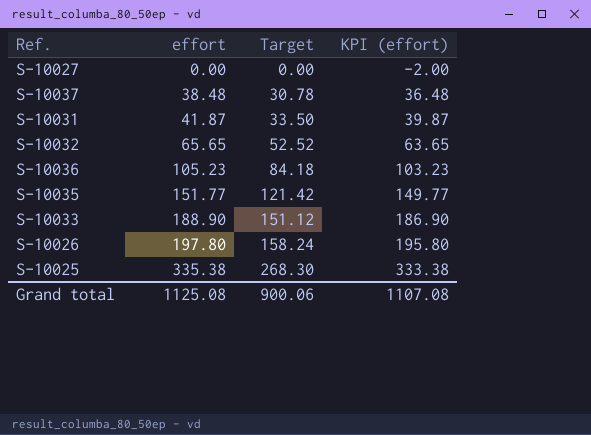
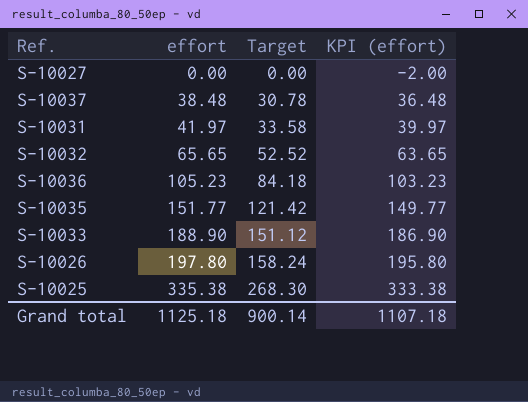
S-10031 | effort: 41.87 -> 41.97
S-10031 | Target: 33.50 -> 33.58
S-10031 | KPI (effort): 39.87 -> 39.97
Grand total | effort: 1125.08 -> 1125.18
Grand total | Target: 900.06 -> 900.14
Grand total | KPI (effort): 1107.08 -> 1107.18

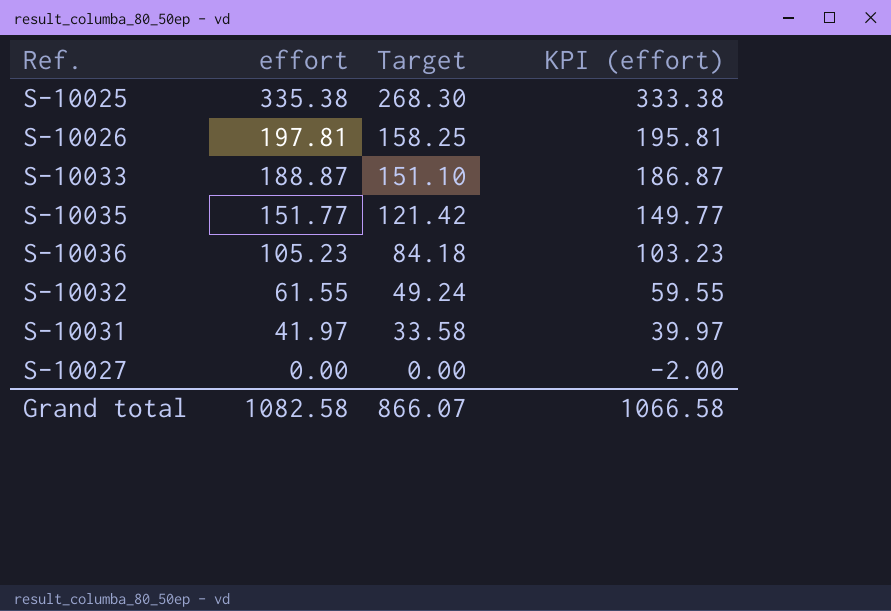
row order: effort ascending -> effort descending
row S-10037: 38.48 | 30.78 | 36.48 -> none
S-10026 | effort: 197.80 -> 197.81
S-10026 | Target: 158.24 -> 158.25
S-10026 | KPI (effort): 195.80 -> 195.81
S-10033 | effort: 188.90 -> 188.87
S-10033 | Target: 151.12 -> 151.10
S-10033 | KPI (effort): 186.90 -> 186.87
S-10032 | effort: 65.65 -> 61.55
S-10032 | Target: 52.52 -> 49.24
S-10032 | KPI (effort): 63.65 -> 59.55
Grand total | effort: 1125.18 -> 1082.58
Grand total | Target: 900.14 -> 866.07
Grand total | KPI (effort): 1107.18 -> 1066.58

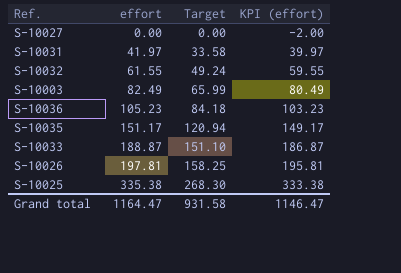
row order: effort descending -> effort ascending
row S-10003: none -> 82.49 | 65.99 | 80.49
S-10035 | effort: 151.77 -> 151.17
S-10035 | Target: 121.42 -> 120.94
S-10035 | KPI (effort): 149.77 -> 149.17
Grand total | effort: 1082.58 -> 1164.47
Grand total | Target: 866.07 -> 931.58
Grand total | KPI (effort): 1066.58 -> 1146.47

